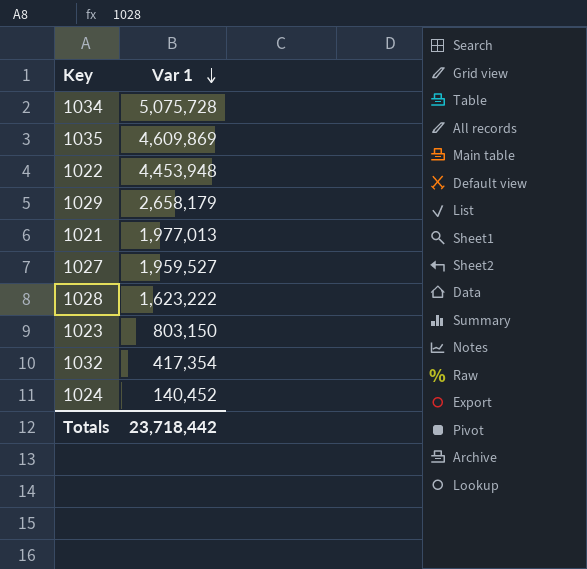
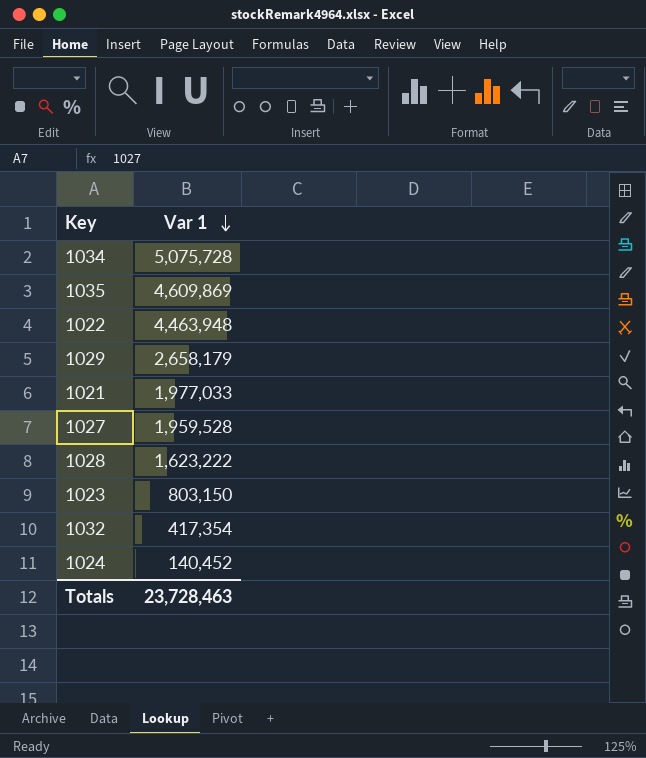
1022 | Var 1: 4,453,948 -> 4,463,948
1021 | Var 1: 1,977,013 -> 1,977,033
1027 | Var 1: 1,959,527 -> 1,959,528
Totals | Var 1: 23,718,442 -> 23,728,463

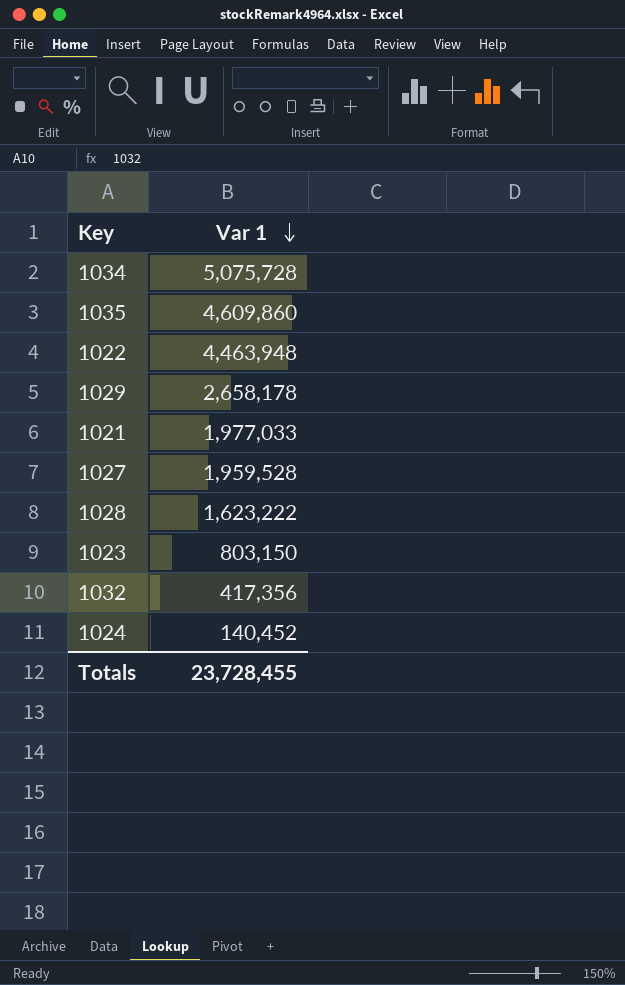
1035 | Var 1: 4,609,869 -> 4,609,860
1029 | Var 1: 2,658,179 -> 2,658,178
1032 | Var 1: 417,354 -> 417,356
Totals | Var 1: 23,728,463 -> 23,728,455

